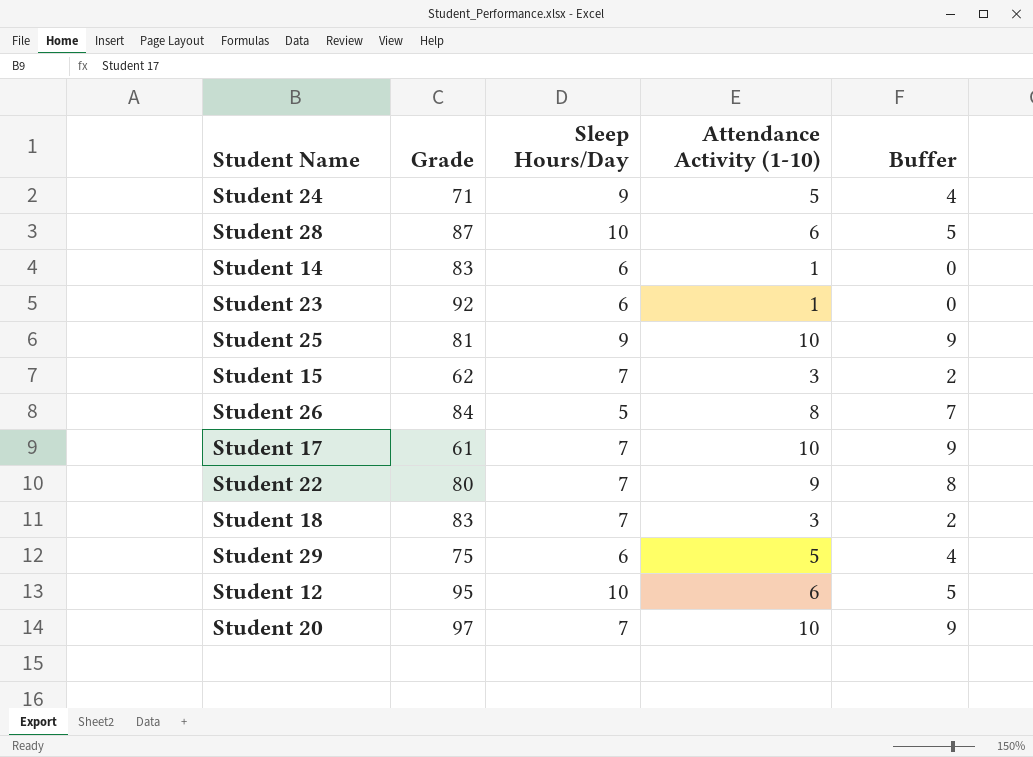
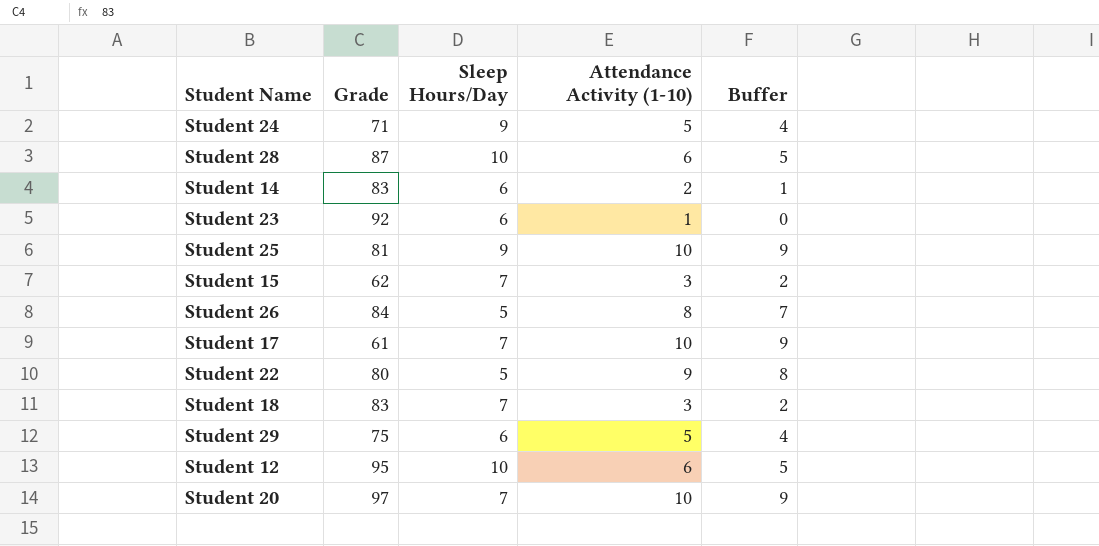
Student 14 | Attendance Activity (1-10): 1 -> 2
Student 14 | Buffer: 0 -> 1
Student 22 | Sleep Hours/Day: 7 -> 5

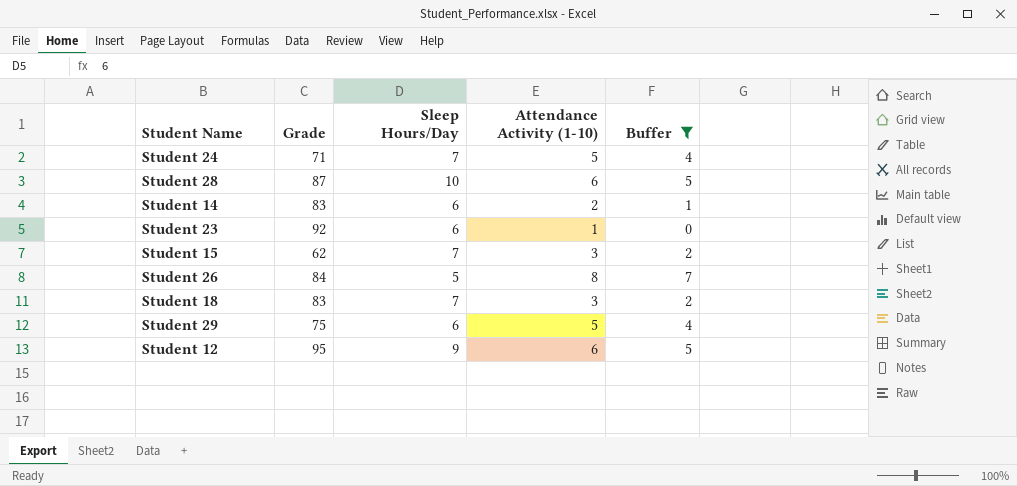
filter: none -> Buffer <= 7
Student 24 | Sleep Hours/Day: 9 -> 7
Student 12 | Sleep Hours/Day: 10 -> 9

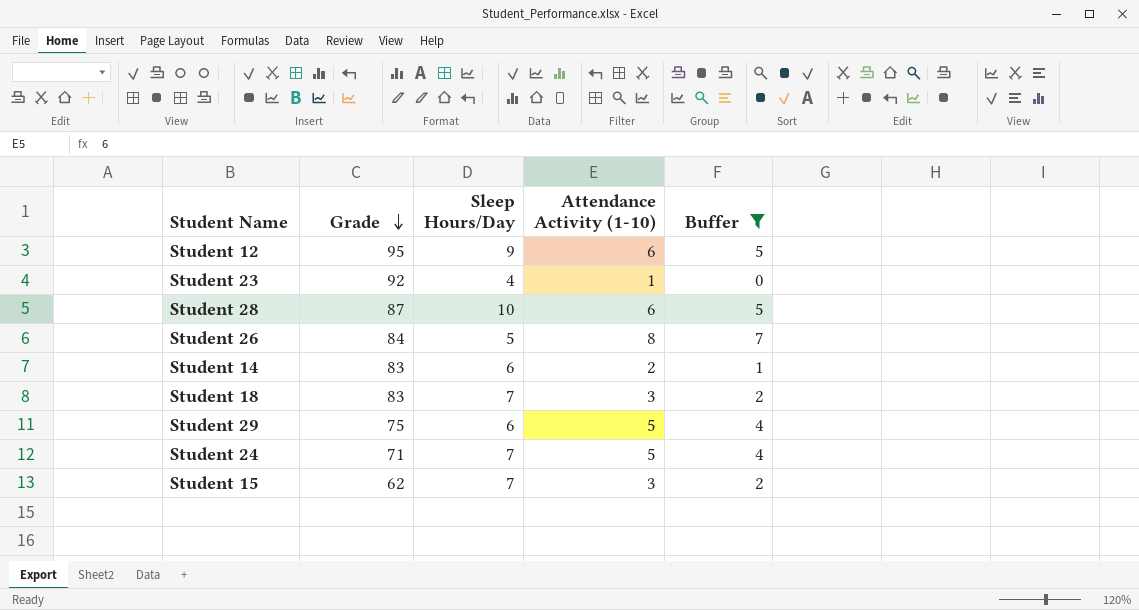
row order: none -> Grade descending
Student 23 | Sleep Hours/Day: 6 -> 4

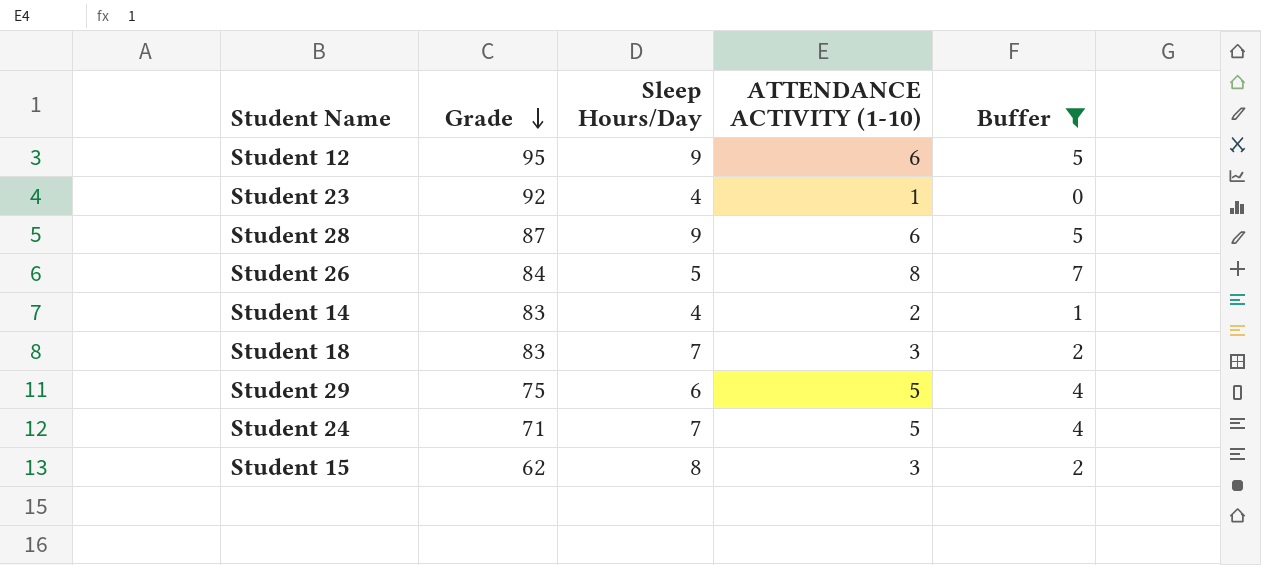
column name: Attendance Activity (1-10) -> ATTENDANCE ACTIVITY (1-10)
Student 28 | Sleep Hours/Day: 10 -> 9
Student 14 | Sleep Hours/Day: 6 -> 4
Student 15 | Sleep Hours/Day: 7 -> 8

